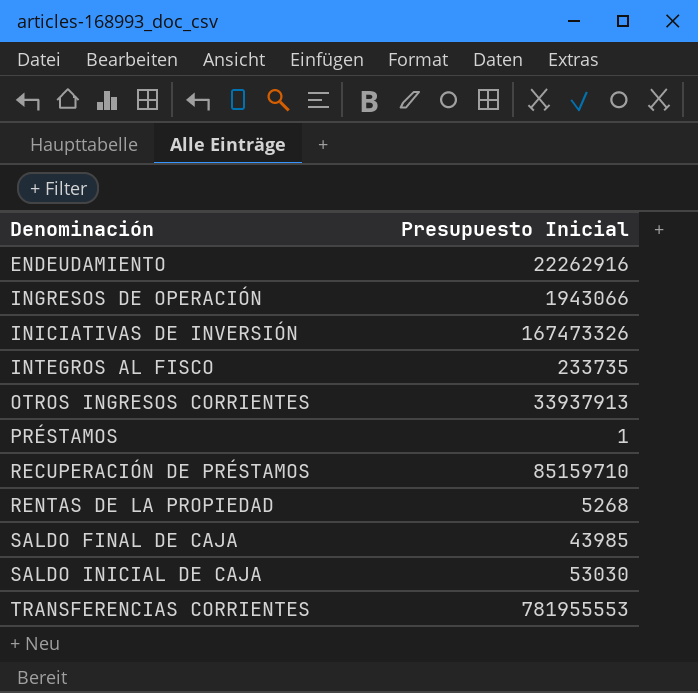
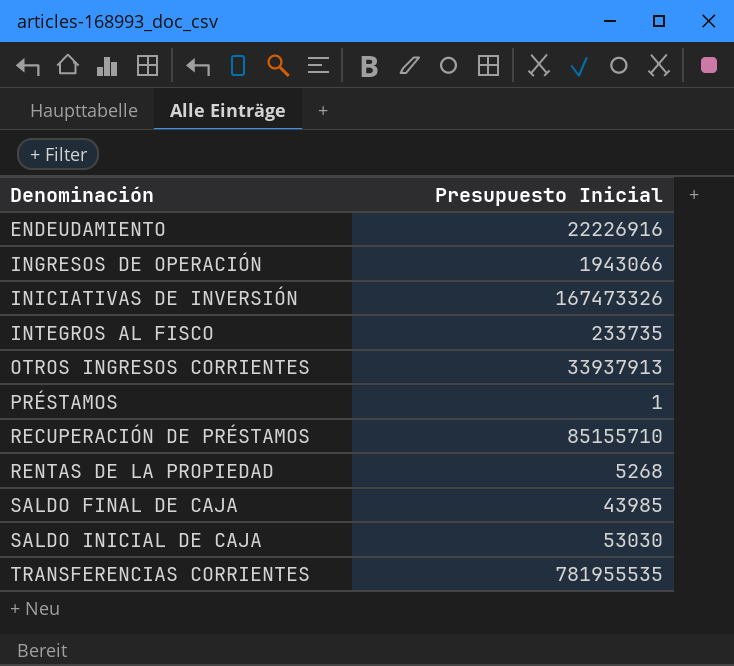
ENDEUDAMIENTO | Presupuesto Inicial: 22262916 -> 22226916
RECUPERACIÓN DE PRÉSTAMOS | Presupuesto Inicial: 85159710 -> 85155710
TRANSFERENCIAS CORRIENTES | Presupuesto Inicial: 781955553 -> 781955535

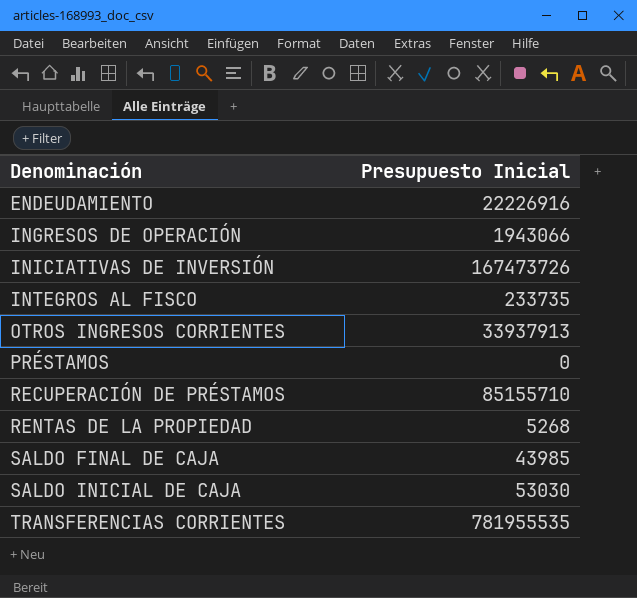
INICIATIVAS DE INVERSIÓN | Presupuesto Inicial: 167473326 -> 167473726
PRÉSTAMOS | Presupuesto Inicial: 1 -> 0

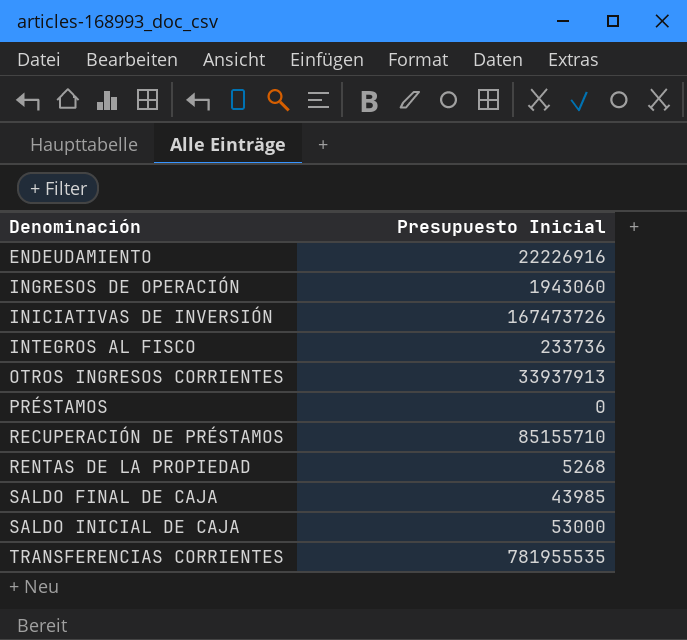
INGRESOS DE OPERACIÓN | Presupuesto Inicial: 1943066 -> 1943060
INTEGROS AL FISCO | Presupuesto Inicial: 233735 -> 233736
SALDO INICIAL DE CAJA | Presupuesto Inicial: 53030 -> 53000

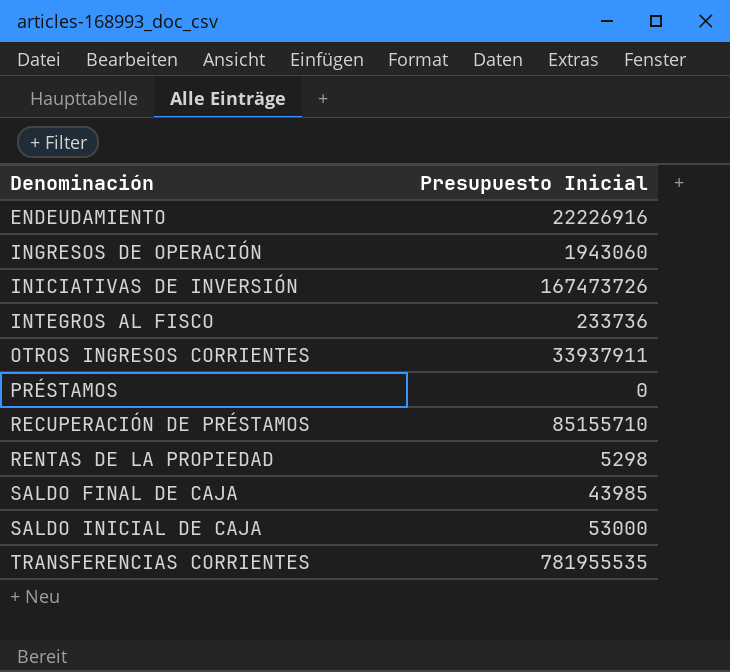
OTROS INGRESOS CORRIENTES | Presupuesto Inicial: 33937913 -> 33937911
RENTAS DE LA PROPIEDAD | Presupuesto Inicial: 5268 -> 5298

